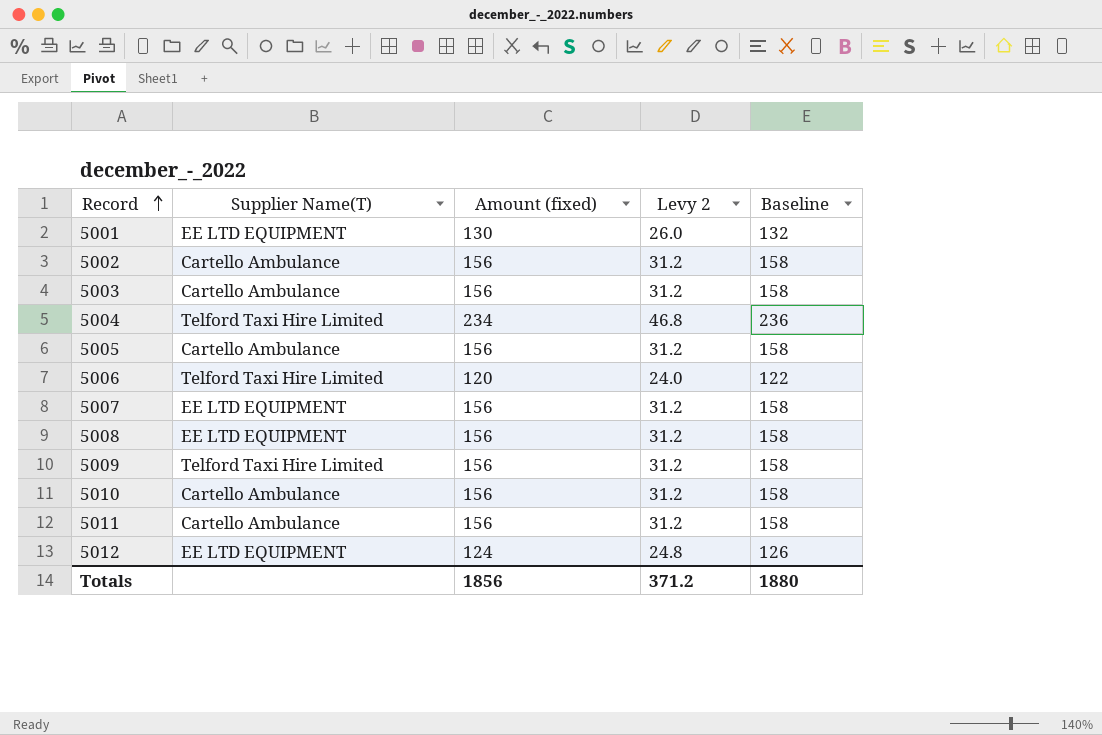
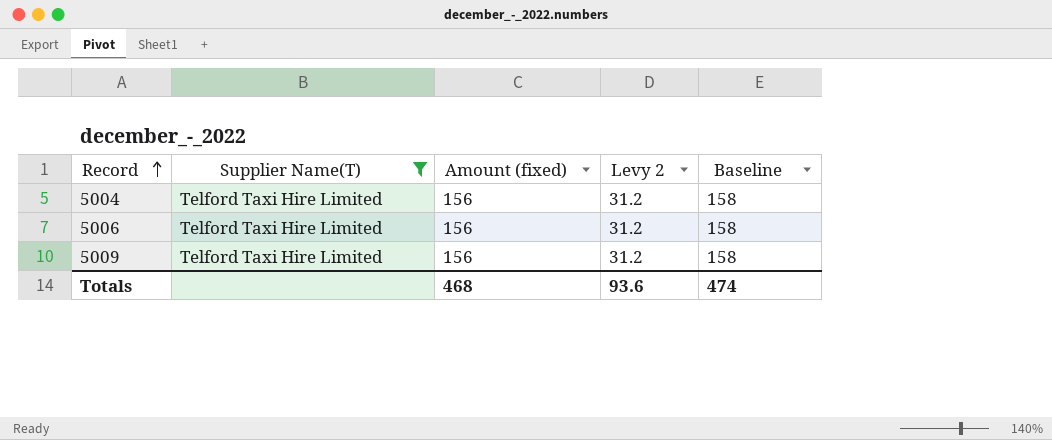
filter: none -> Supplier Name(T) = Telford Taxi Hire Limited
5004 | Amount (fixed): 234 -> 156
5004 | Levy 2: 46.8 -> 31.2
5004 | Baseline: 236 -> 158
5006 | Amount (fixed): 120 -> 156
5006 | Levy 2: 24.0 -> 31.2
5006 | Baseline: 122 -> 158
Totals | Amount (fixed): 1856 -> 468
Totals | Levy 2: 371.2 -> 93.6
Totals | Baseline: 1880 -> 474

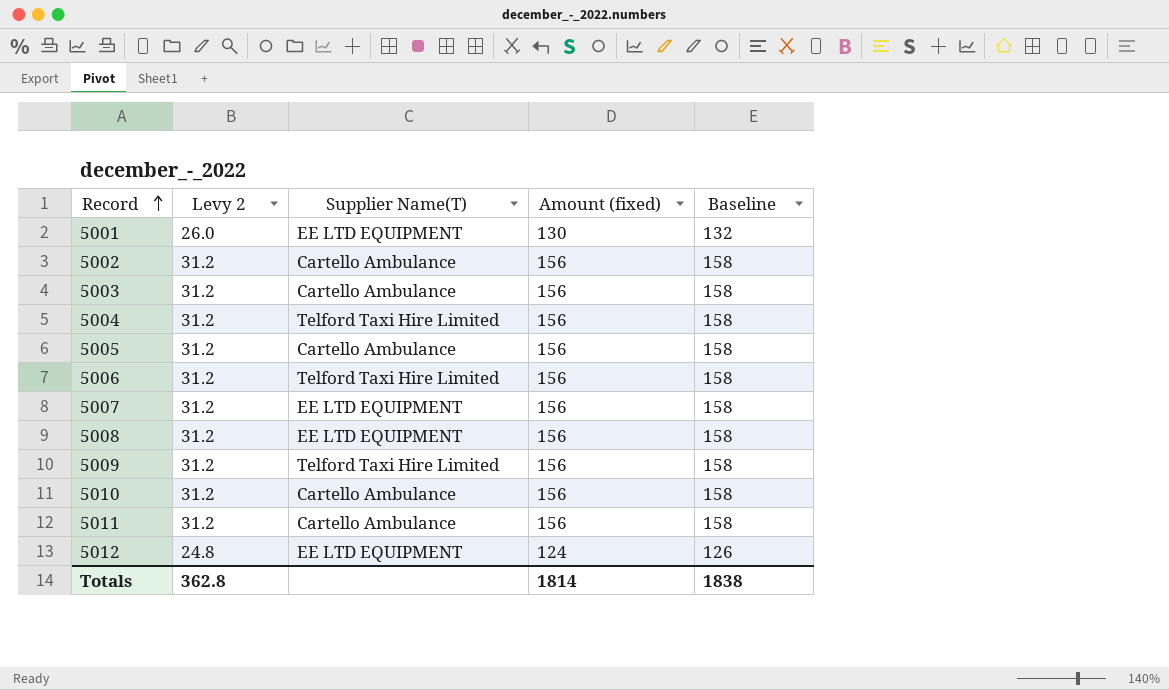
filter: Supplier Name(T) = Telford Taxi Hire Limited -> none
column Levy 2 | position: 4 -> 2
Totals | Levy 2: 93.6 -> 362.8
Totals | Amount (fixed): 468 -> 1814
Totals | Baseline: 474 -> 1838

